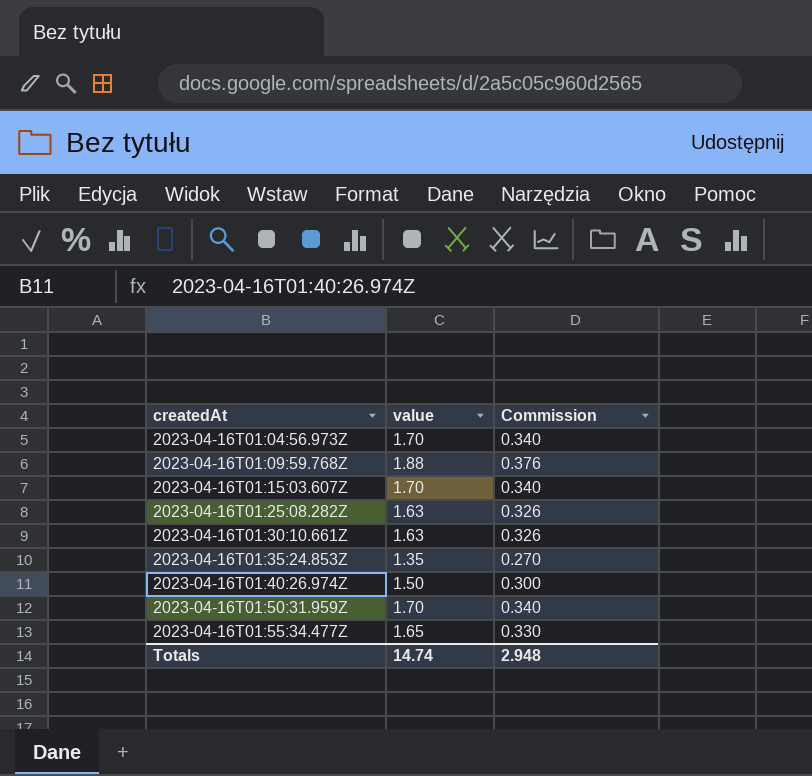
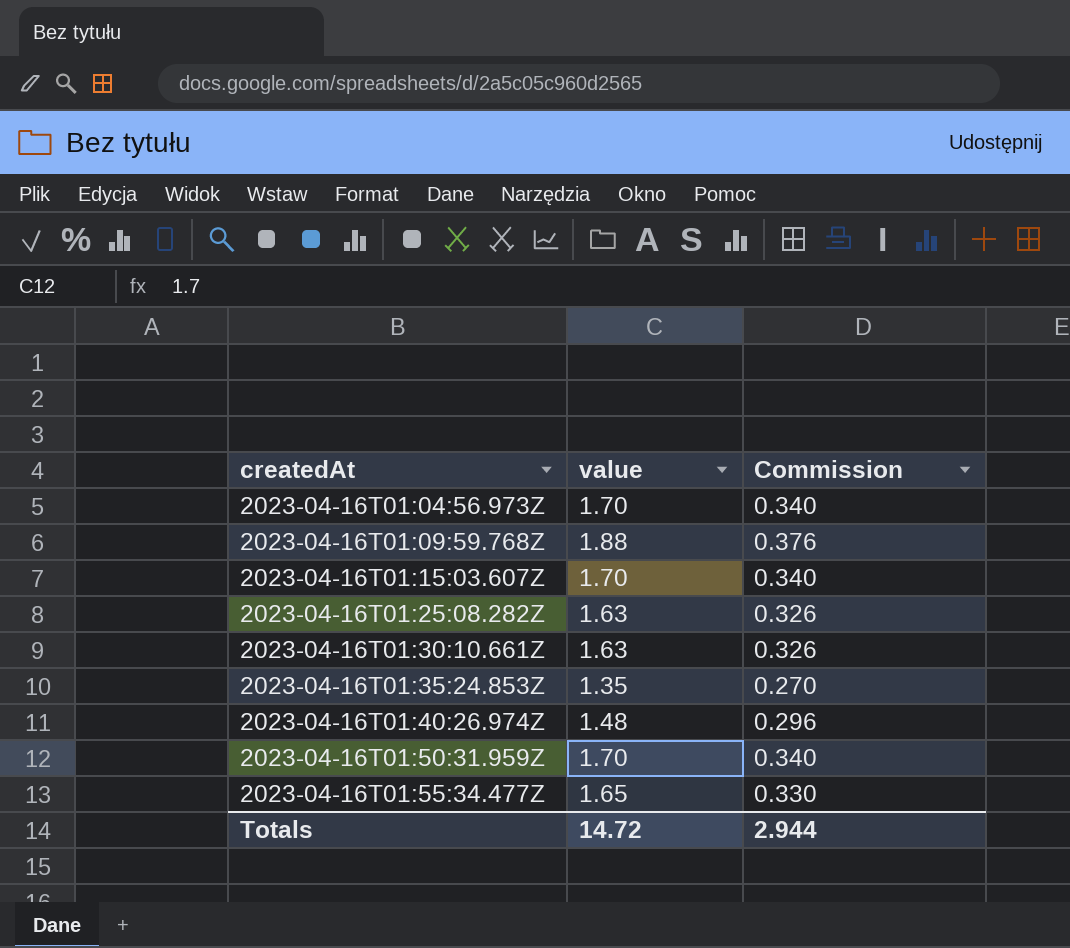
2023-04-16T01:40:26.974Z | value: 1.50 -> 1.48
2023-04-16T01:40:26.974Z | Commission: 0.300 -> 0.296
Totals | value: 14.74 -> 14.72
Totals | Commission: 2.948 -> 2.944

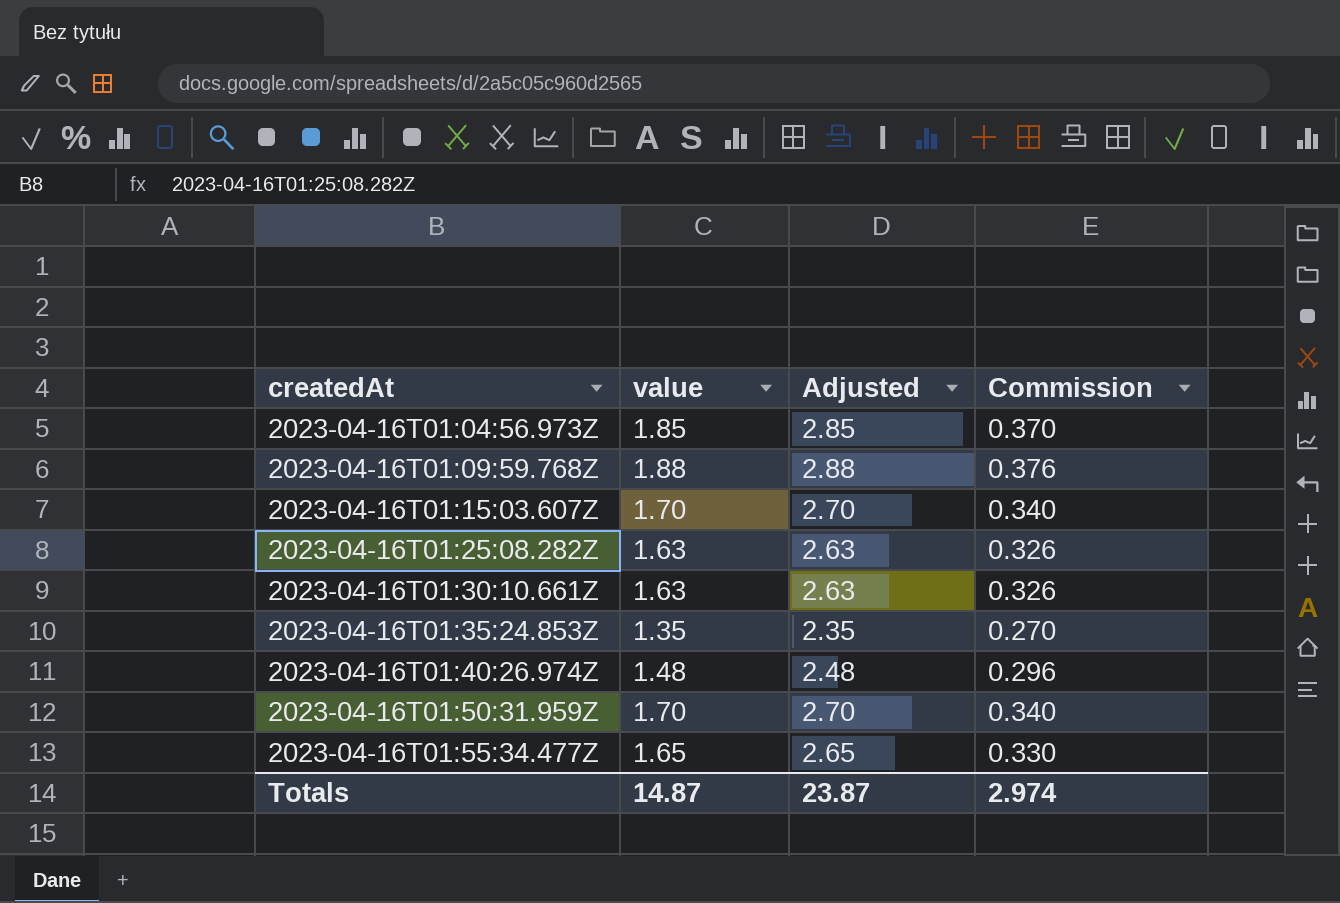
column Adjusted | formula: none -> [value] + 1
2023-04-16T01:04:56.973Z | value: 1.70 -> 1.85
2023-04-16T01:04:56.973Z | Commission: 0.340 -> 0.370
Totals | value: 14.72 -> 14.87
Totals | Commission: 2.944 -> 2.974

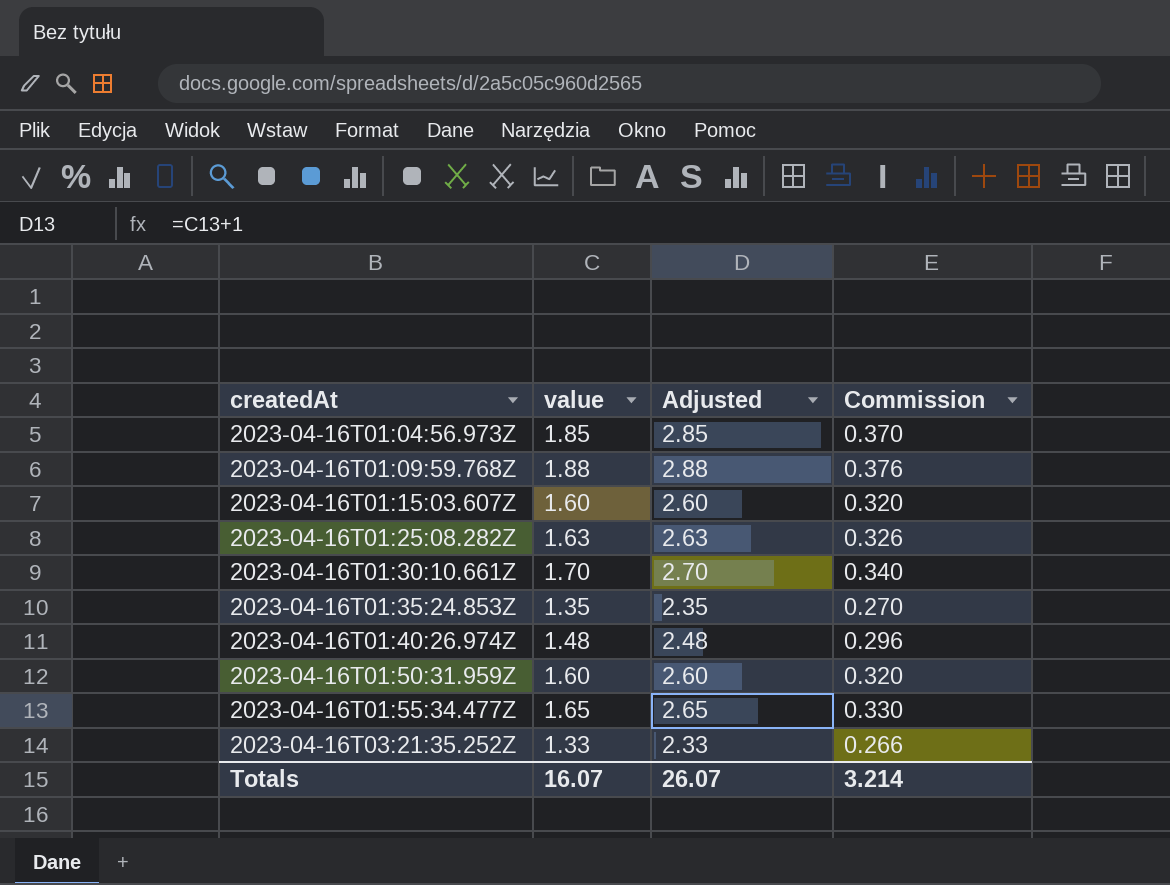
2023-04-16T01:15:03.607Z | value: 1.70 -> 1.60
2023-04-16T01:15:03.607Z | Adjusted: 2.70 -> 2.60
2023-04-16T01:15:03.607Z | Commission: 0.340 -> 0.320
2023-04-16T01:30:10.661Z | value: 1.63 -> 1.70
2023-04-16T01:30:10.661Z | Adjusted: 2.63 -> 2.70
2023-04-16T01:30:10.661Z | Commission: 0.326 -> 0.340
2023-04-16T01:50:31.959Z | value: 1.70 -> 1.60
2023-04-16T01:50:31.959Z | Adjusted: 2.70 -> 2.60
2023-04-16T01:50:31.959Z | Commission: 0.340 -> 0.320
row 2023-04-16T03:21:35.252Z: none -> 1.33 | 2.33 | 0.266
Totals | value: 14.87 -> 16.07
Totals | Adjusted: 23.87 -> 26.07
Totals | Commission: 2.974 -> 3.214

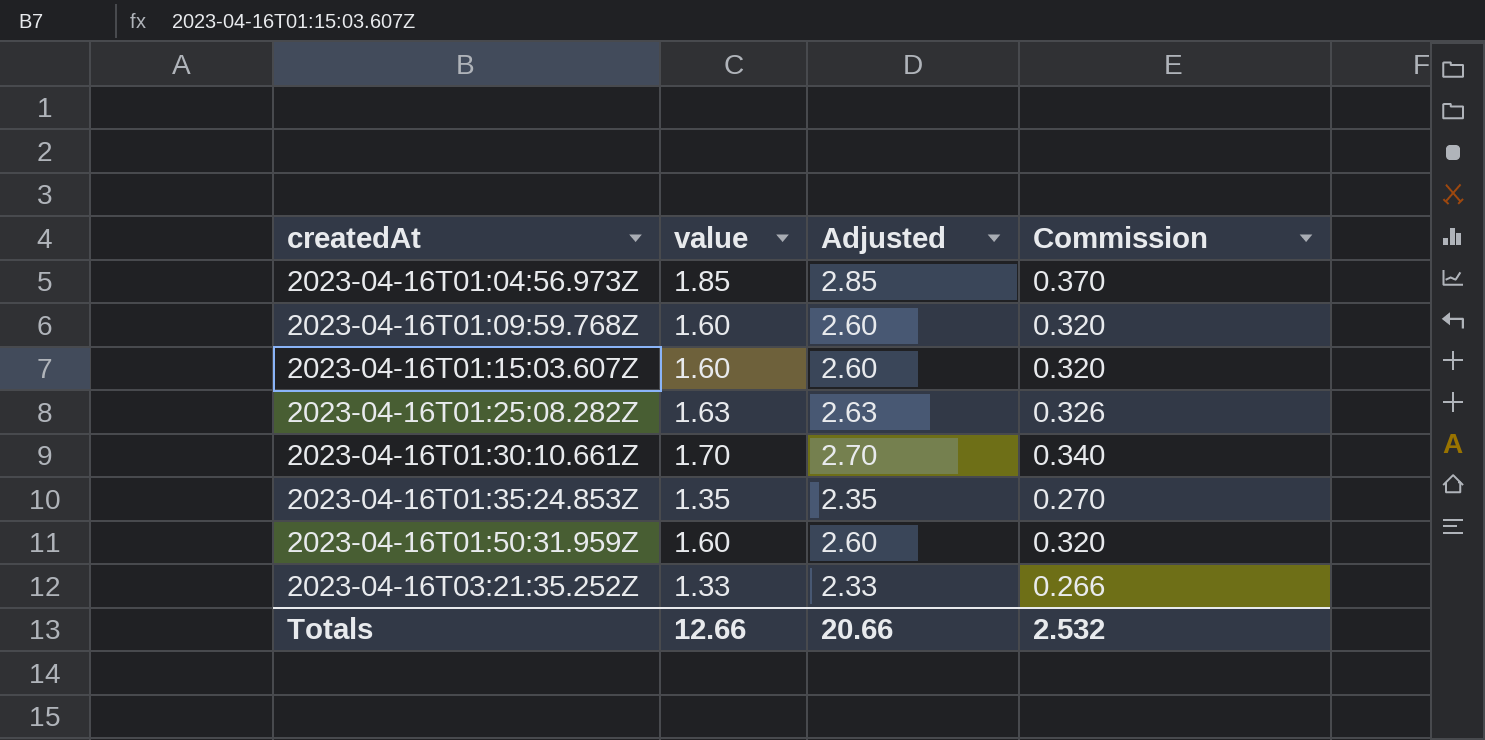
row 2023-04-16T01:40:26.974Z: 1.48 | 2.48 | 0.296 -> none
row 2023-04-16T01:55:34.477Z: 1.65 | 2.65 | 0.330 -> none
2023-04-16T01:09:59.768Z | value: 1.88 -> 1.60
2023-04-16T01:09:59.768Z | Adjusted: 2.88 -> 2.60
2023-04-16T01:09:59.768Z | Commission: 0.376 -> 0.320
Totals | value: 16.07 -> 12.66
Totals | Adjusted: 26.07 -> 20.66
Totals | Commission: 3.214 -> 2.532

